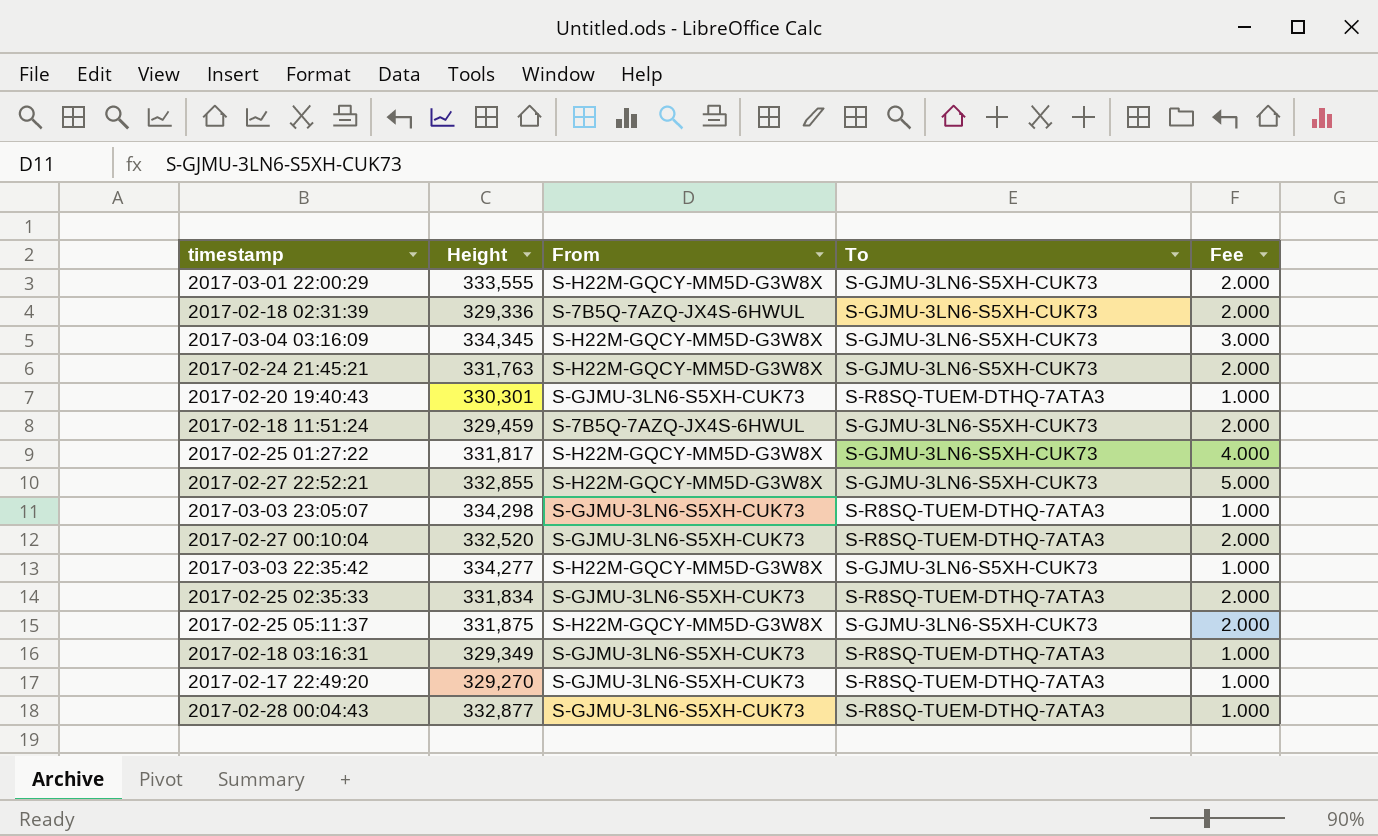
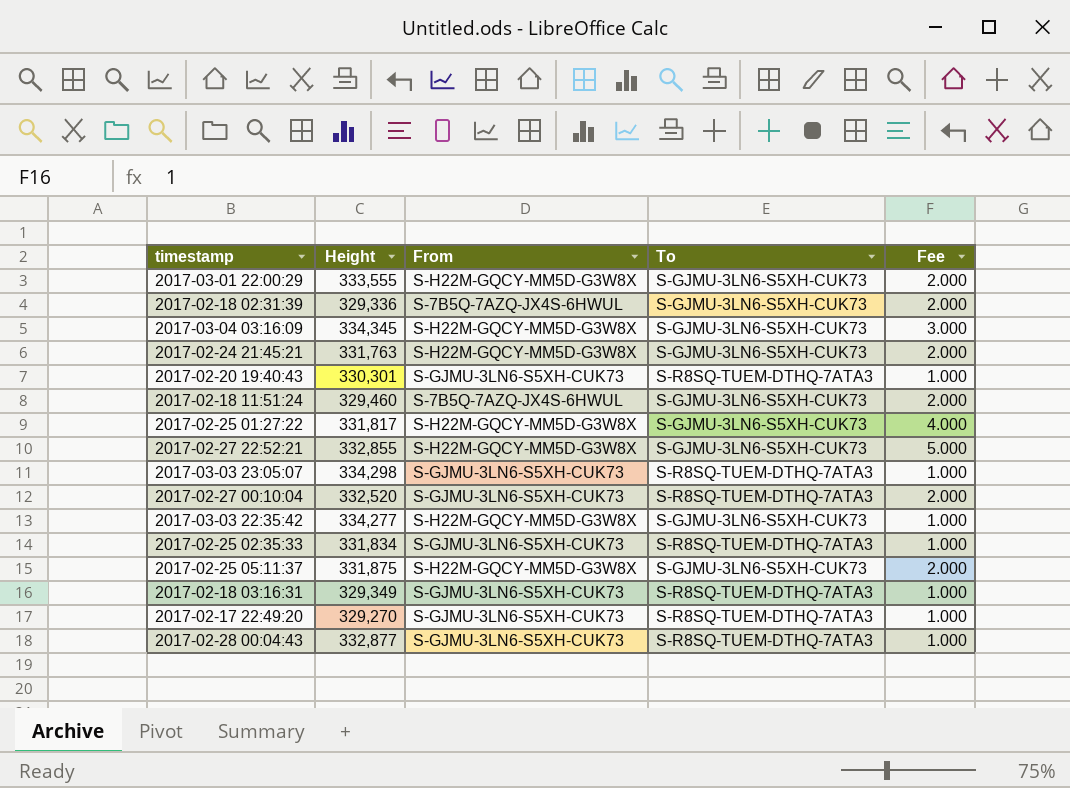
2017-02-18 11:51:24 | Height: 329,459 -> 329,460
2017-02-25 02:35:33 | Fee: 2.000 -> 1.000

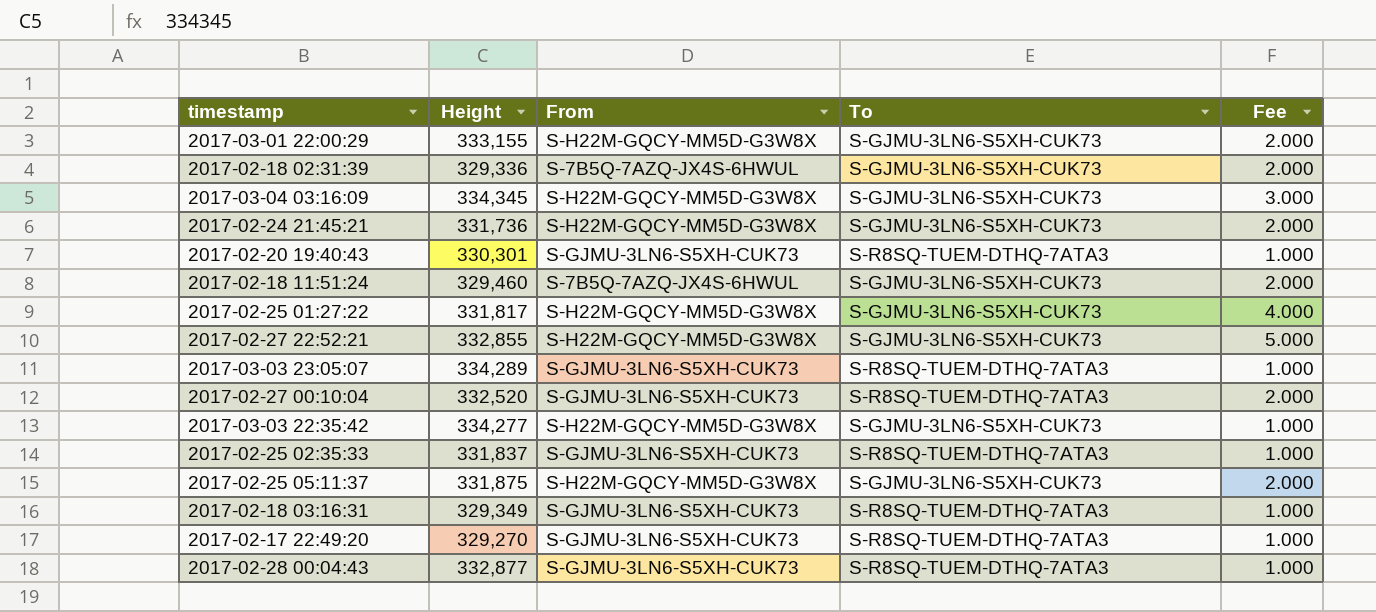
2017-03-01 22:00:29 | Height: 333,555 -> 333,155
2017-02-24 21:45:21 | Height: 331,763 -> 331,736
2017-03-03 23:05:07 | Height: 334,298 -> 334,289
2017-02-25 02:35:33 | Height: 331,834 -> 331,837

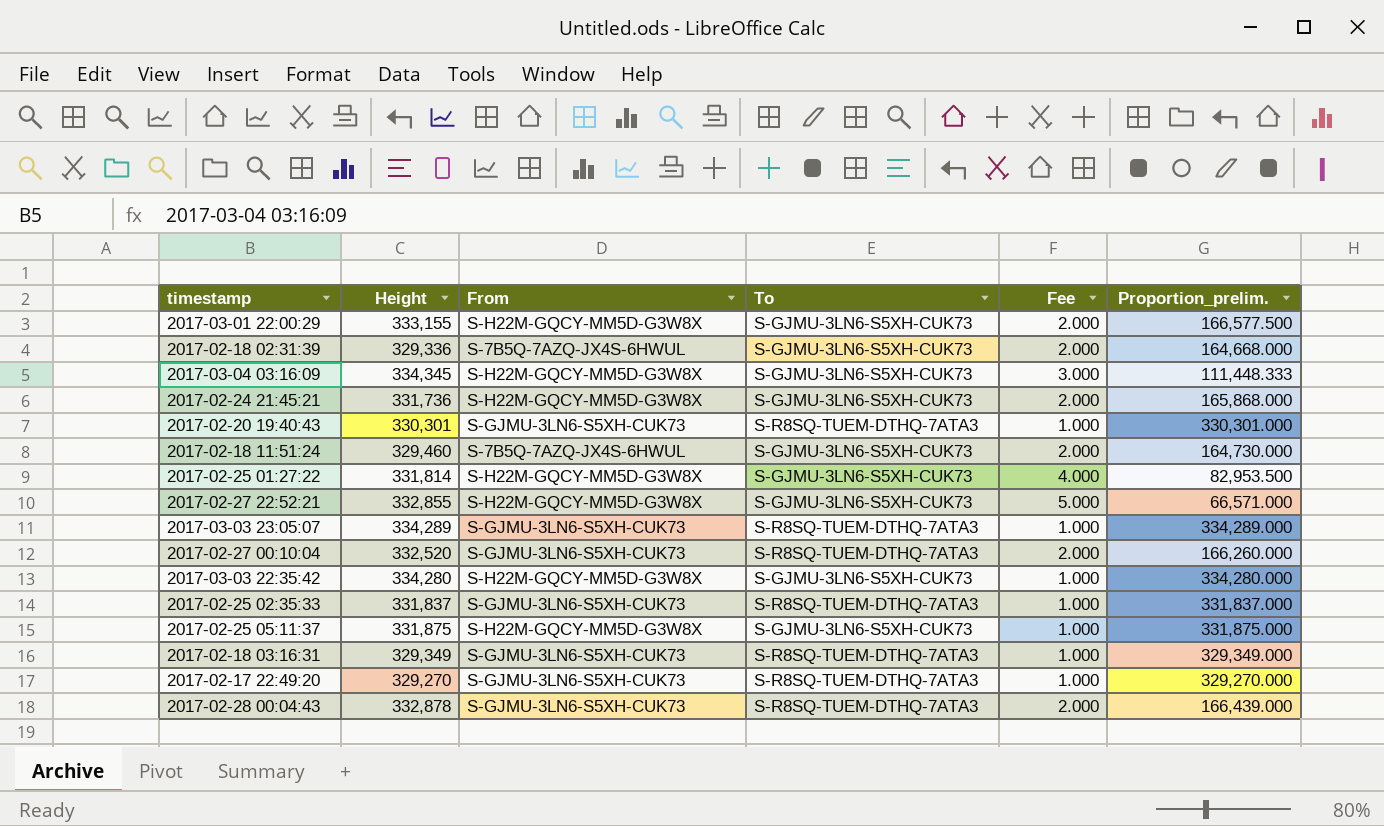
column Proportion_prelim. | formula: none -> [Height] / [Fee]
2017-02-25 01:27:22 | Height: 331,817 -> 331,814
2017-03-03 22:35:42 | Height: 334,277 -> 334,280
2017-02-25 05:11:37 | Fee: 2.000 -> 1.000
2017-02-28 00:04:43 | Height: 332,877 -> 332,878
2017-02-28 00:04:43 | Fee: 1.000 -> 2.000

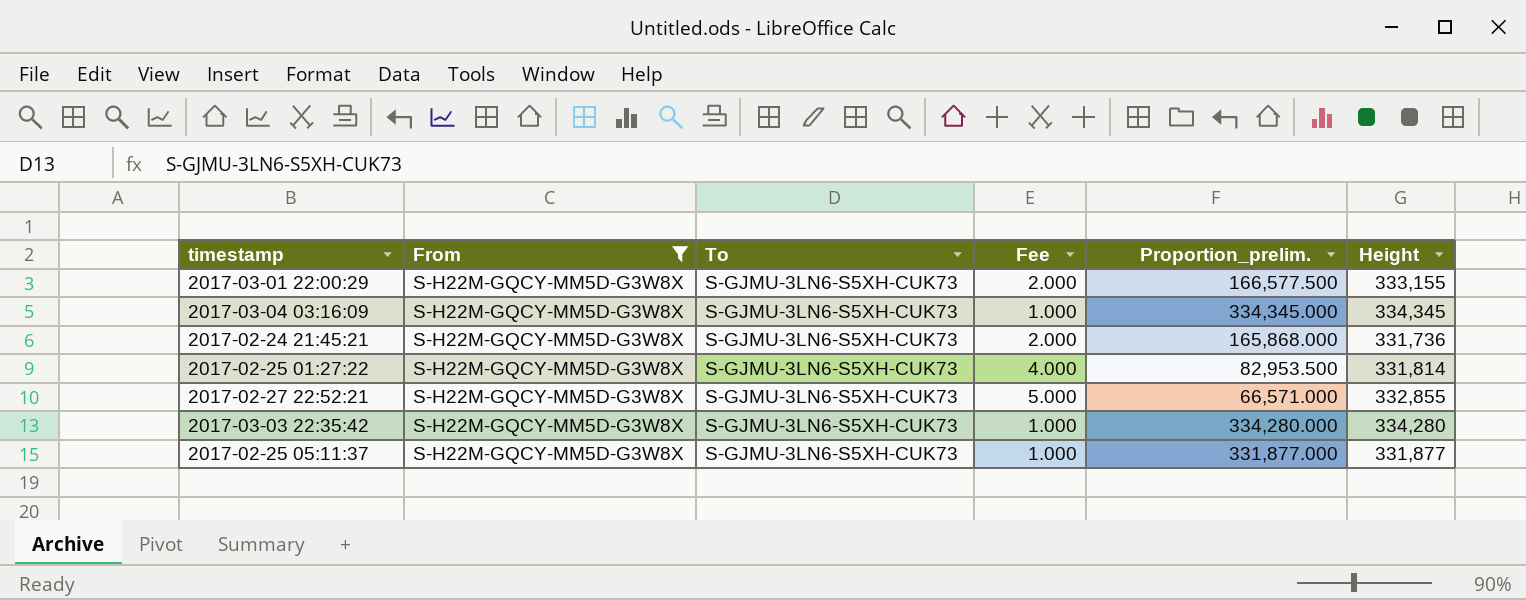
filter: none -> From = S-H22M-GQCY-MM5D-G3W8X
column Height | position: 2 -> 6
2017-03-04 03:16:09 | Fee: 3.000 -> 1.000
2017-03-04 03:16:09 | Proportion_prelim.: 111,448.333 -> 334,345.000
2017-02-25 05:11:37 | Proportion_prelim.: 331,875.000 -> 331,877.000
2017-02-25 05:11:37 | Height: 331,875 -> 331,877

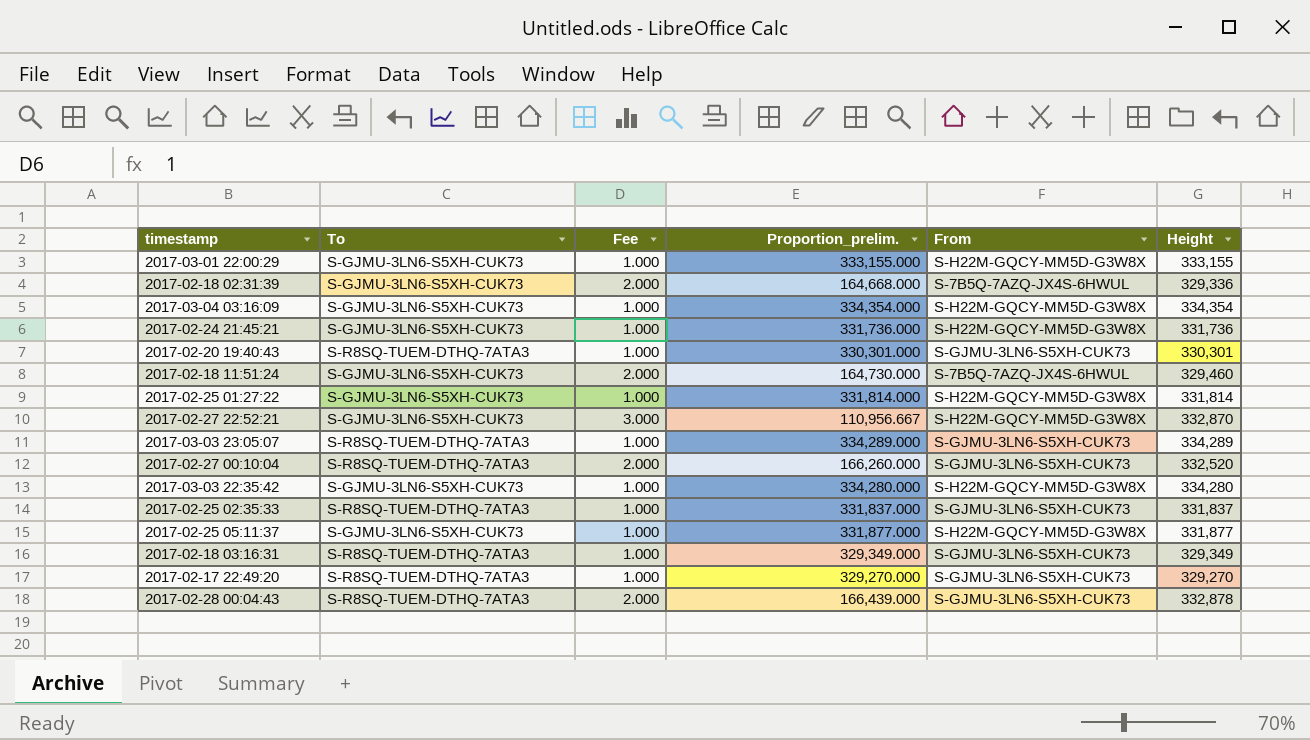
filter: From = S-H22M-GQCY-MM5D-G3W8X -> none
column From | position: 2 -> 5
2017-03-01 22:00:29 | Fee: 2.000 -> 1.000
2017-03-01 22:00:29 | Proportion_prelim.: 166,577.500 -> 333,155.000
2017-03-04 03:16:09 | Proportion_prelim.: 334,345.000 -> 334,354.000
2017-03-04 03:16:09 | Height: 334,345 -> 334,354
2017-02-24 21:45:21 | Fee: 2.000 -> 1.000
2017-02-24 21:45:21 | Proportion_prelim.: 165,868.000 -> 331,736.000
2017-02-25 01:27:22 | Fee: 4.000 -> 1.000
2017-02-25 01:27:22 | Proportion_prelim.: 82,953.500 -> 331,814.000
2017-02-27 22:52:21 | Fee: 5.000 -> 3.000
2017-02-27 22:52:21 | Proportion_prelim.: 66,571.000 -> 110,956.667
2017-02-27 22:52:21 | Height: 332,855 -> 332,870

